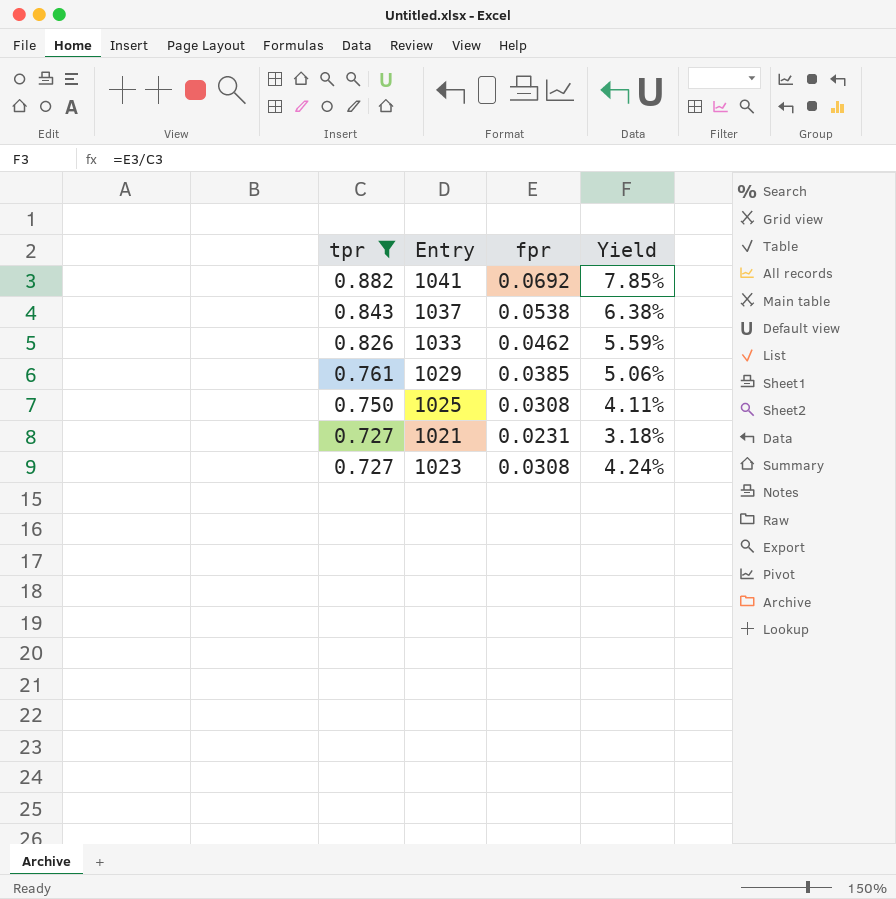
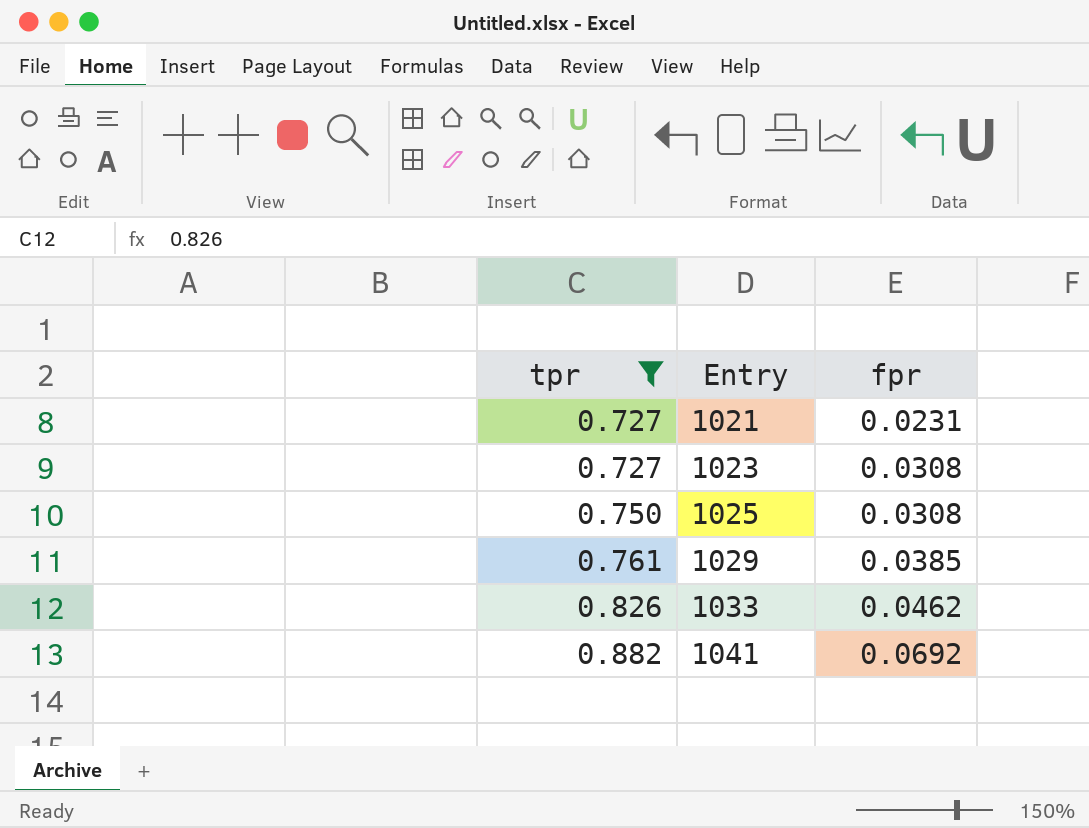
row order: tpr descending -> tpr ascending
column Yield | formula: [fpr] / [tpr] -> none
row 1037: 0.843 | 0.0538 | 6.38% -> none

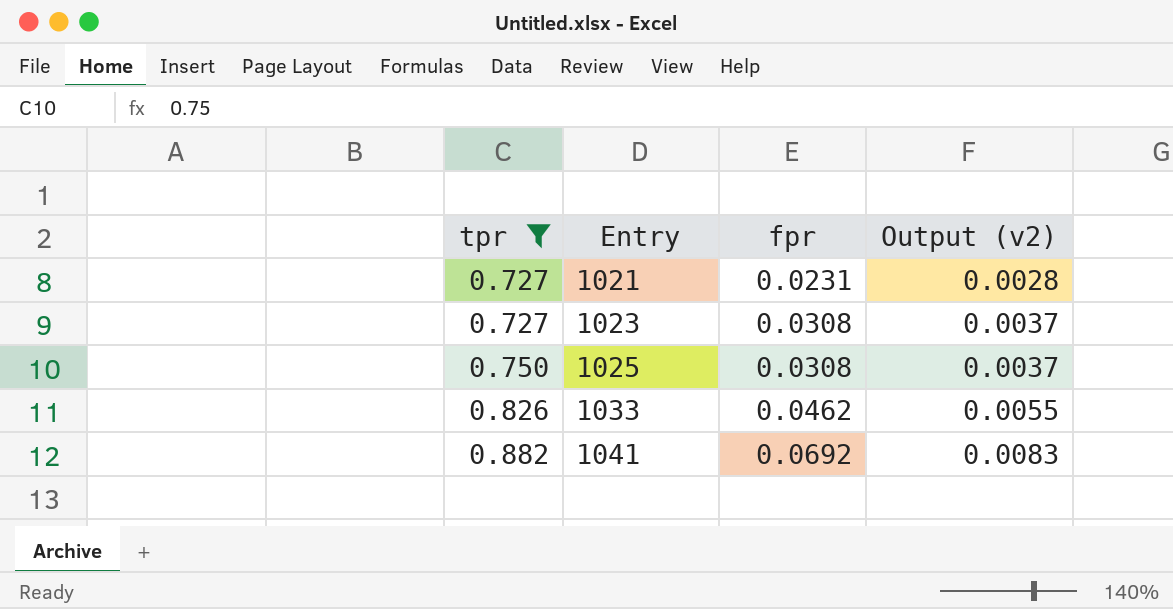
column Output (v2) | formula: none -> [fpr] * 0.12
row 1029: 0.761 | 0.0385 -> none

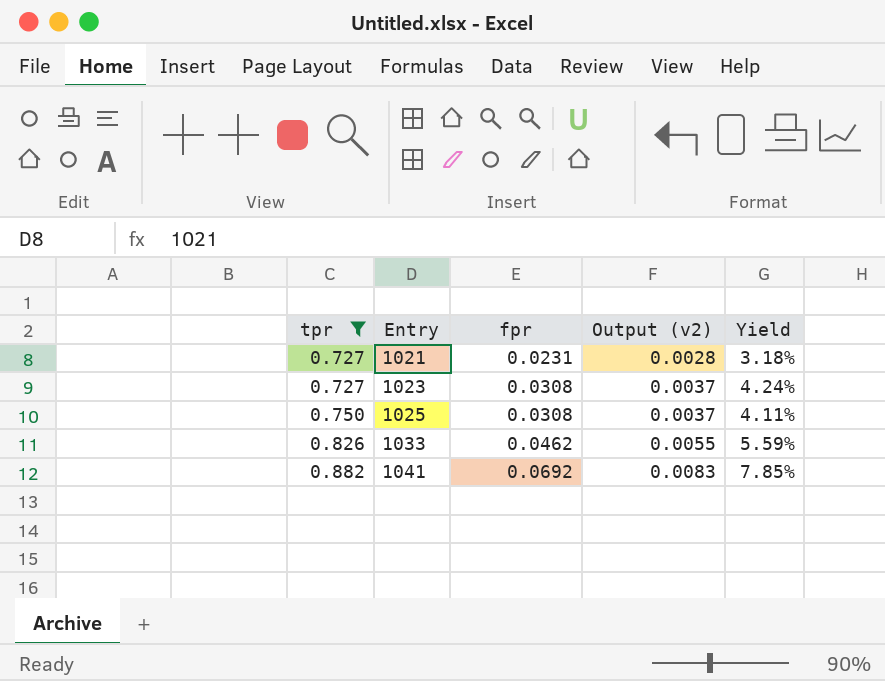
column Yield | formula: none -> [fpr] / [tpr]

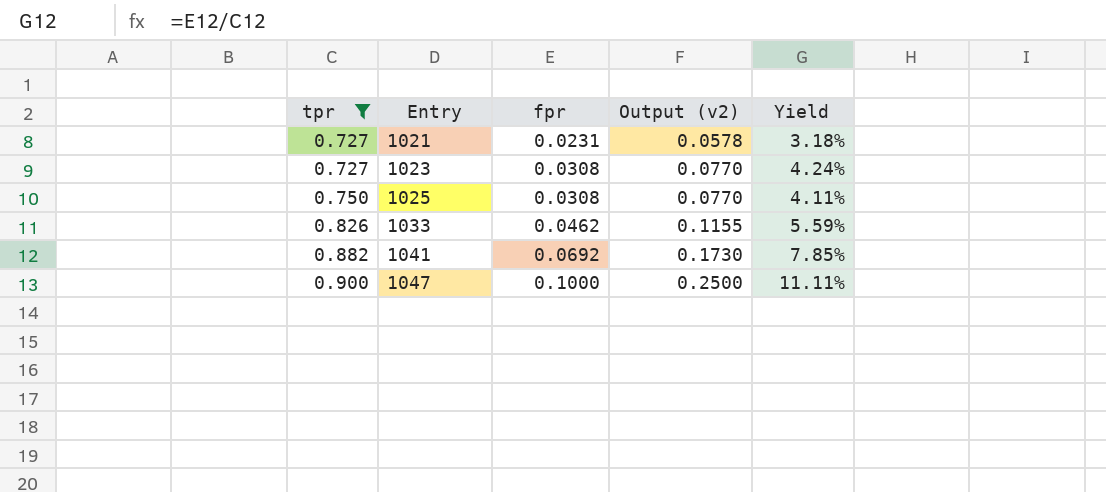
column Output (v2) | formula: [fpr] * 0.12 -> [fpr] * 2.5
row 1047: none -> 0.900 | 0.1000 | 0.2500 | 11.11%

